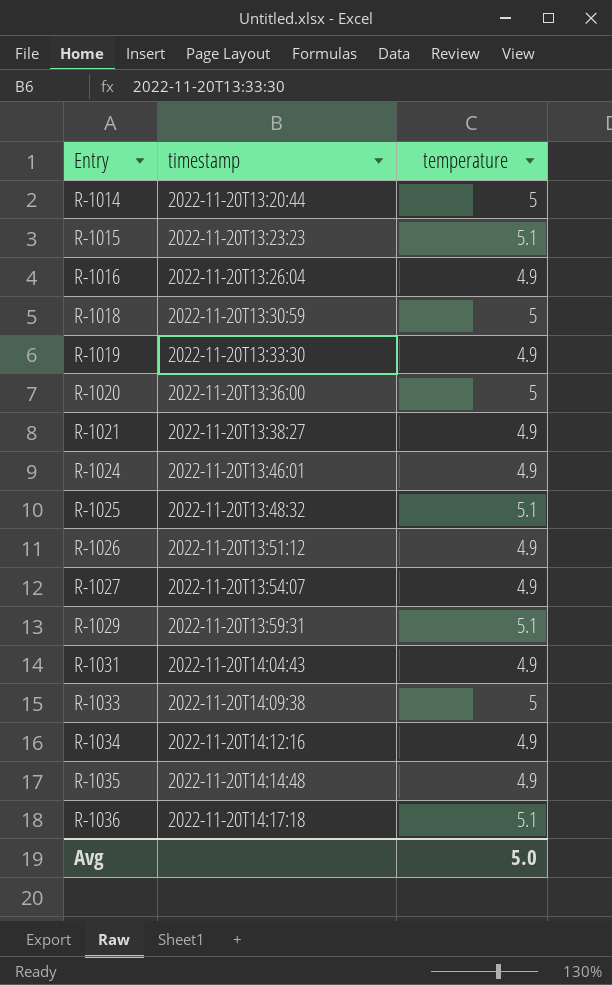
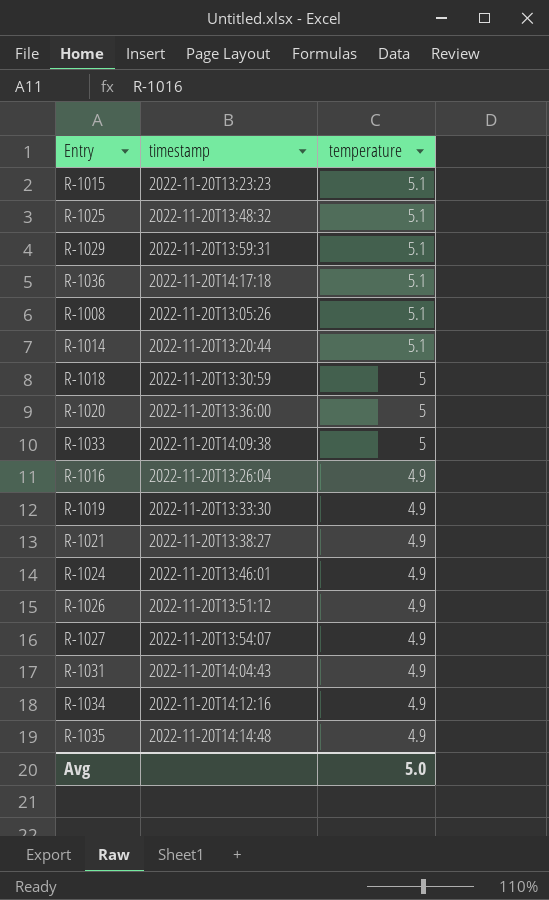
row order: Entry ascending -> temperature descending
row R-1008: none -> 2022-11-20T13:05:26 | 5.1
R-1014 | temperature: 5 -> 5.1

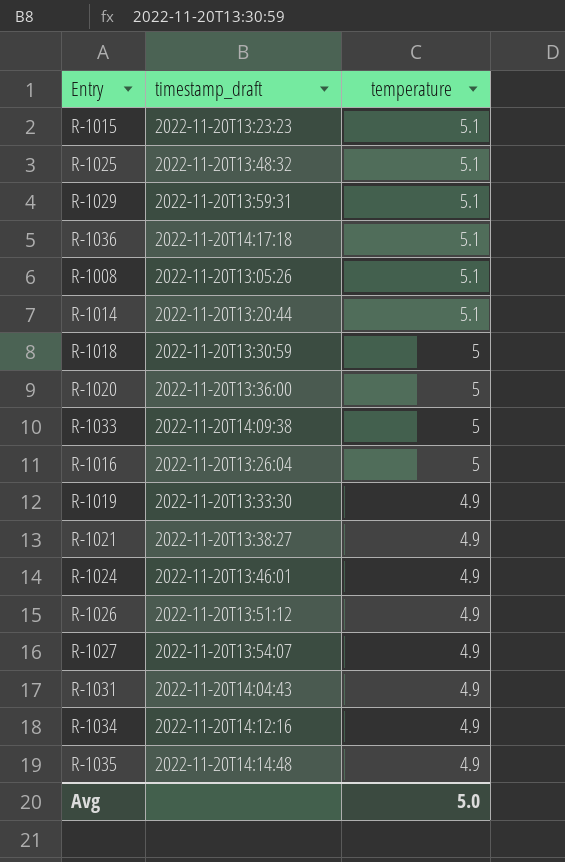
column name: timestamp -> timestamp_draft
R-1016 | temperature: 4.9 -> 5

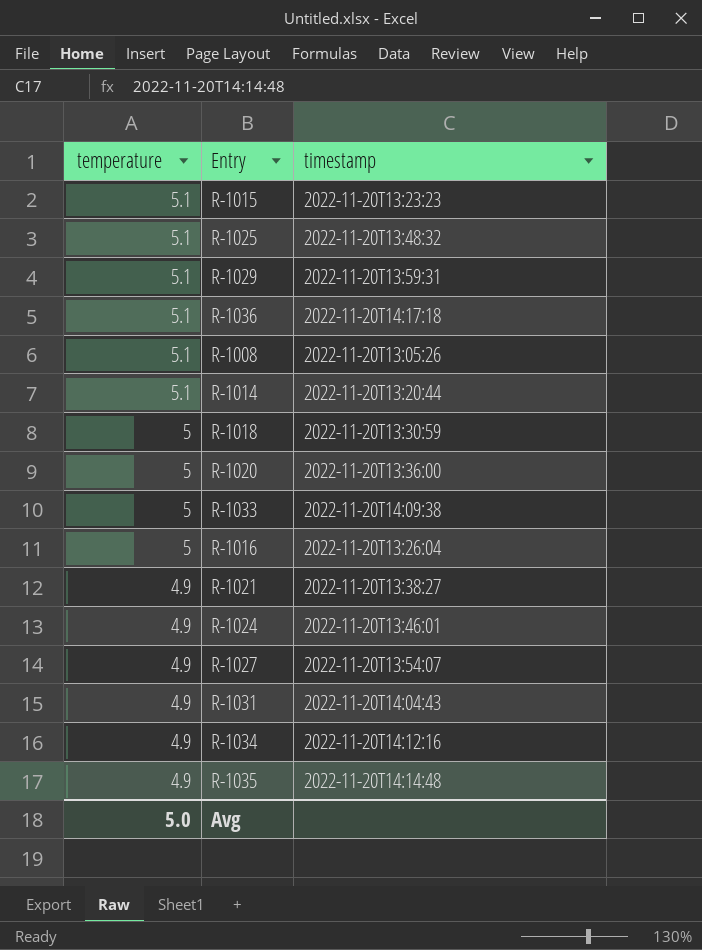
column temperature | position: 3 -> 1
column name: timestamp_draft -> timestamp
row R-1019: 2022-11-20T13:33:30 | 4.9 -> none
row R-1026: 2022-11-20T13:51:12 | 4.9 -> none

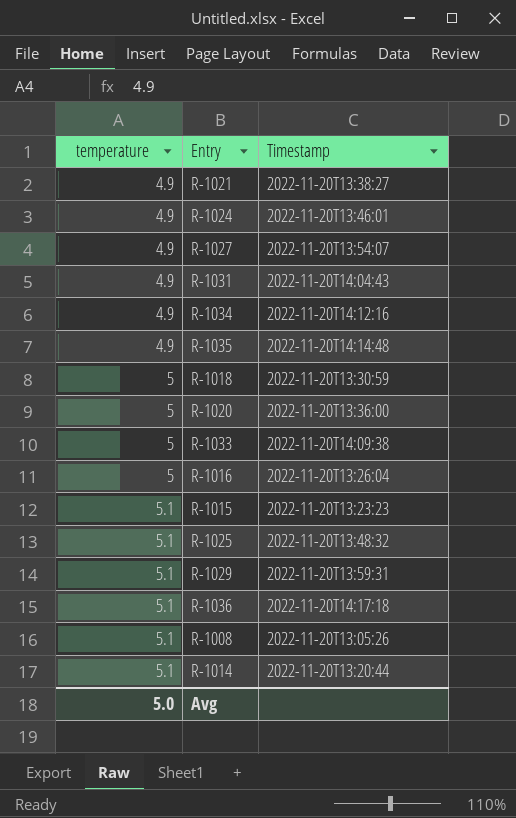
row order: temperature descending -> temperature ascending
column name: timestamp -> Timestamp

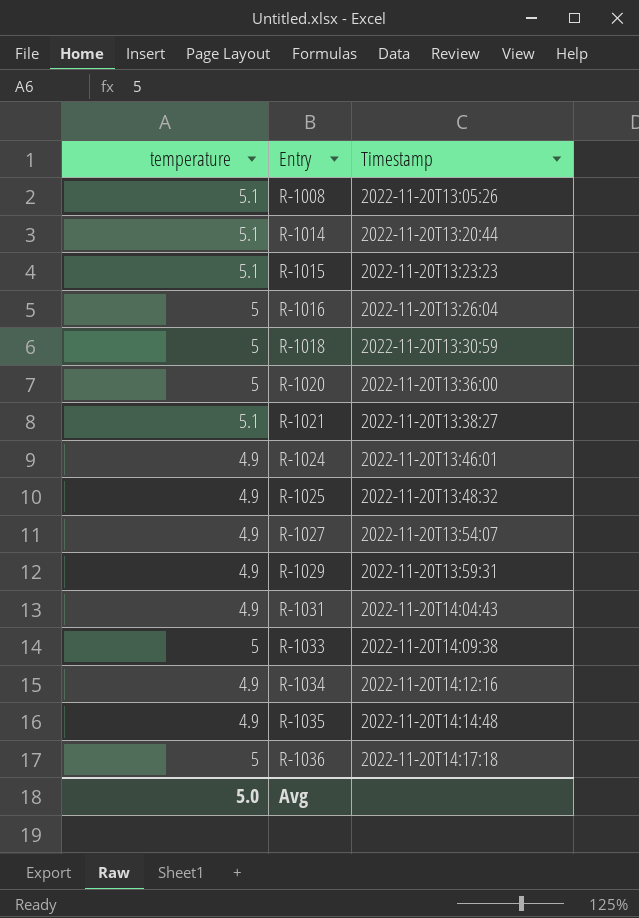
row order: temperature ascending -> Entry ascending
R-1021 | temperature: 4.9 -> 5.1
R-1025 | temperature: 5.1 -> 4.9
R-1029 | temperature: 5.1 -> 4.9
R-1036 | temperature: 5.1 -> 5

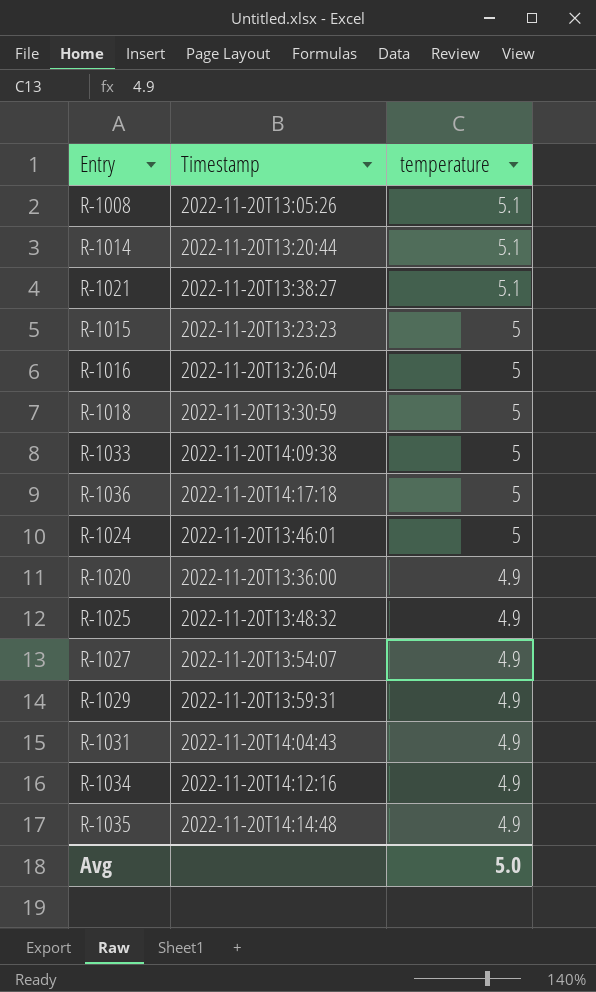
row order: Entry ascending -> temperature descending
column temperature | position: 1 -> 3
R-1015 | temperature: 5.1 -> 5
R-1024 | temperature: 4.9 -> 5
R-1020 | temperature: 5 -> 4.9

